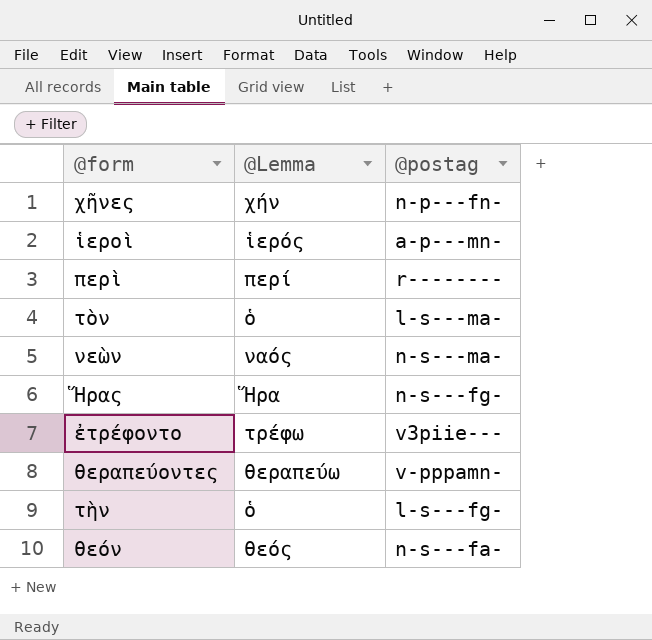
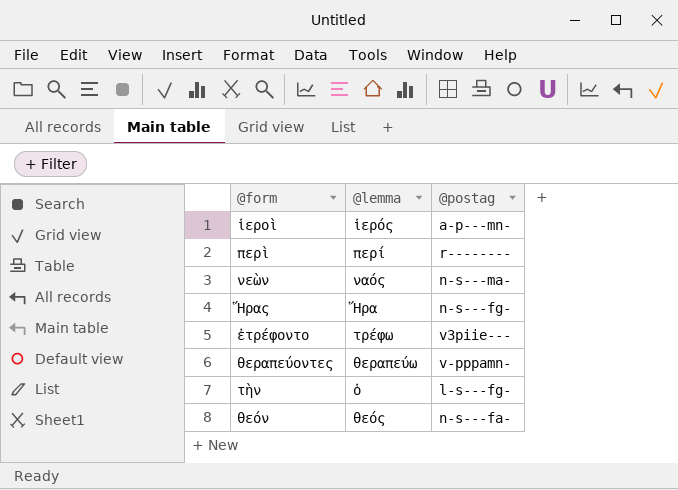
column name: @Lemma -> @lemma
row χῆνες: χήν | n-p---fn- -> none
row τὸν: ὁ | l-s---ma- -> none

